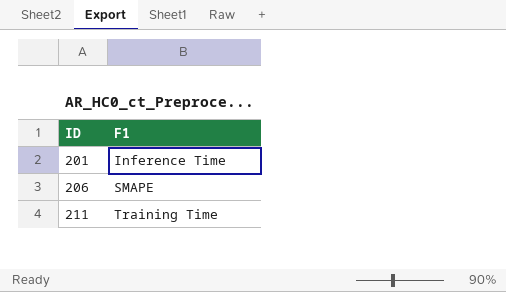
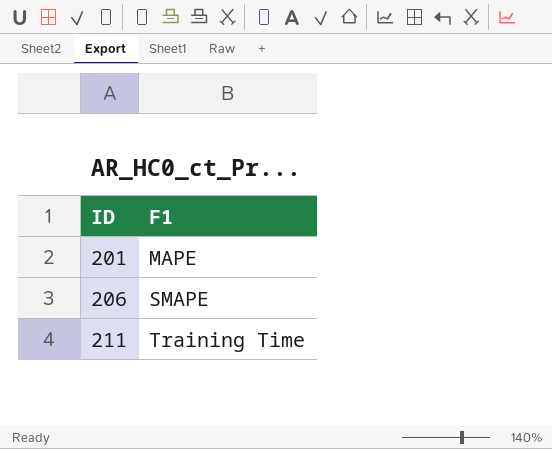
201 | F1: Inference Time -> MAPE

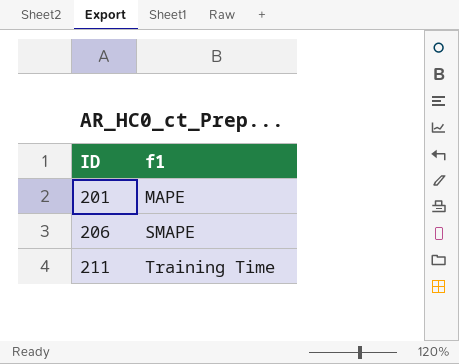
column name: F1 -> f1

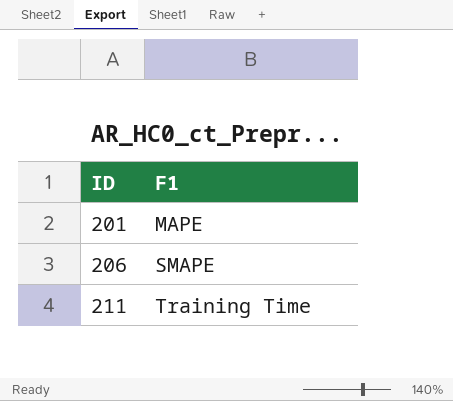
column name: f1 -> F1

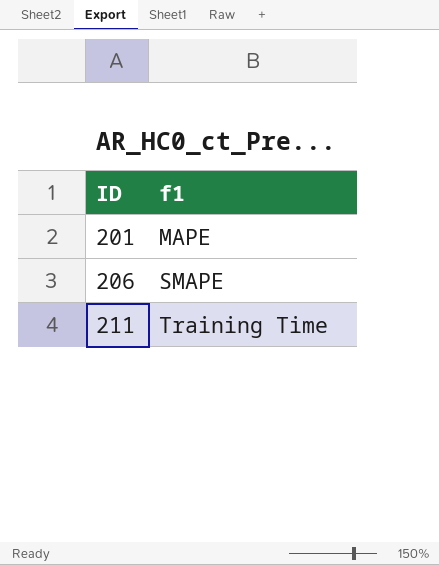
column name: F1 -> f1

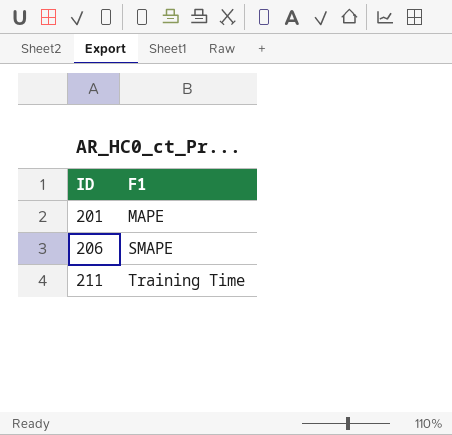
column name: f1 -> F1

